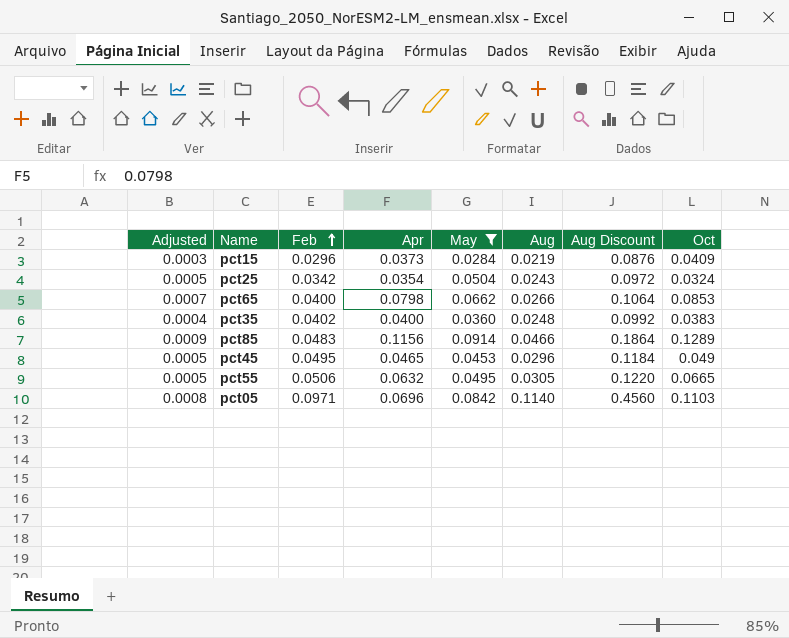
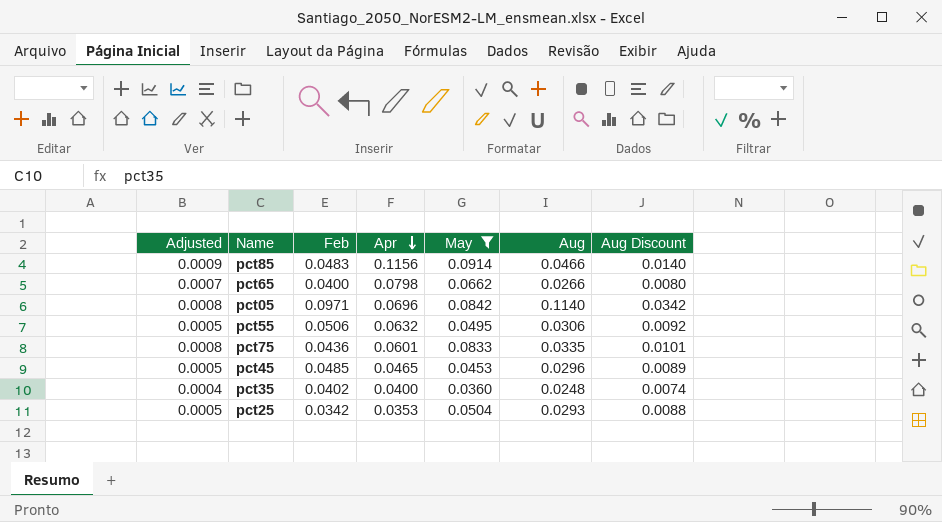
row order: Feb ascending -> Apr descending
column Oct | position: 8 -> none
column Aug Discount | formula: [Aug] * 4 -> [Aug] * 0.3
row pct15: 0.0003 | 0.0296 | 0.0373 | 0.0284 | 0.0219 | 0.0876 | 0.0409 -> none
pct55 | Aug: 0.0305 -> 0.0306
row pct75: none -> 0.0008 | 0.0436 | 0.0601 | 0.0833 | 0.0335 | 0.0101
pct45 | Feb: 0.0495 -> 0.0485
pct25 | Apr: 0.0354 -> 0.0353
pct25 | Aug: 0.0243 -> 0.0293

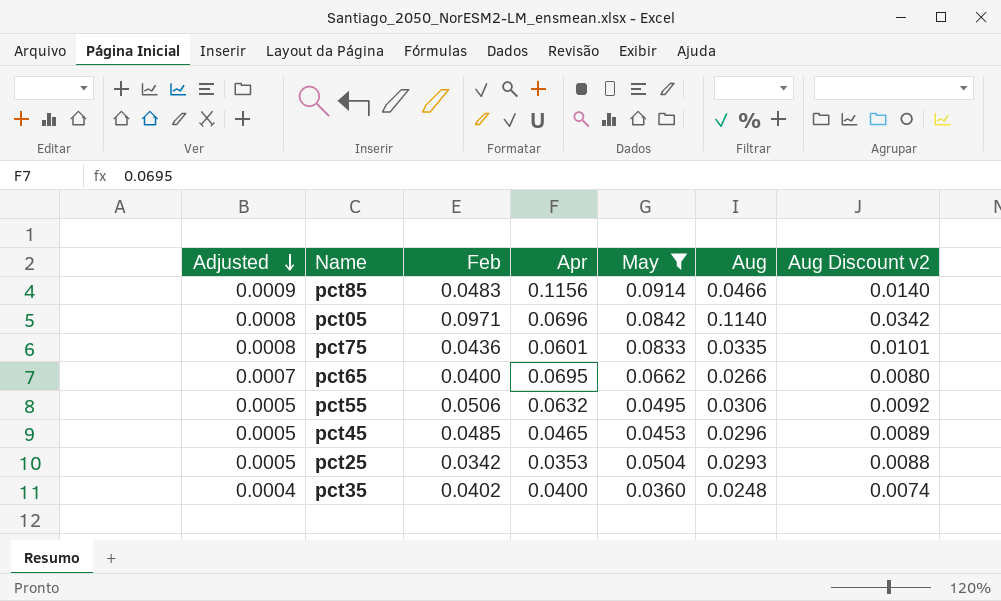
row order: Apr descending -> Adjusted descending
column name: Aug Discount -> Aug Discount v2
pct65 | Apr: 0.0798 -> 0.0695

